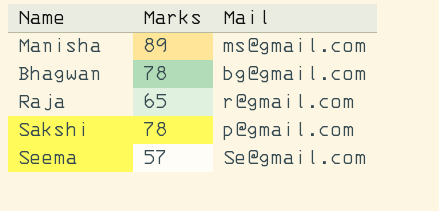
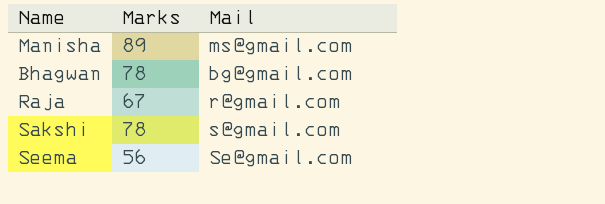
Raja | Marks: 65 -> 67
Sakshi | Mail: p@gmail.com -> s@gmail.com
Seema | Marks: 57 -> 56

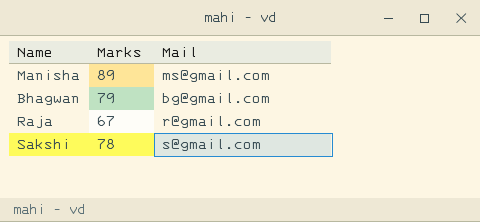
row Seema: 56 | Se@gmail.com -> none
Bhagwan | Marks: 78 -> 79

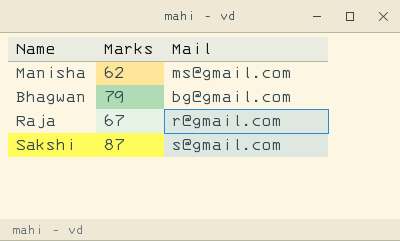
Manisha | Marks: 89 -> 62
Sakshi | Marks: 78 -> 87

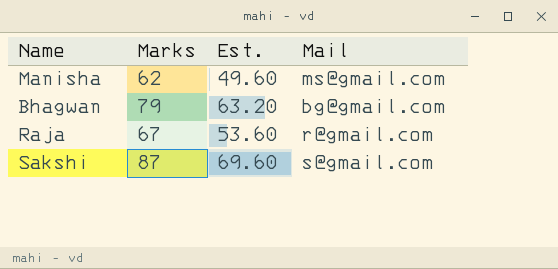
column Est. | formula: none -> [Marks] * 0.8

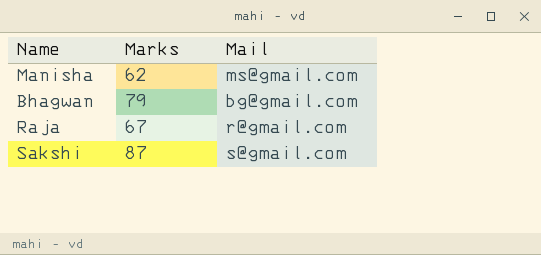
column Est. | formula: [Marks] * 0.8 -> none

